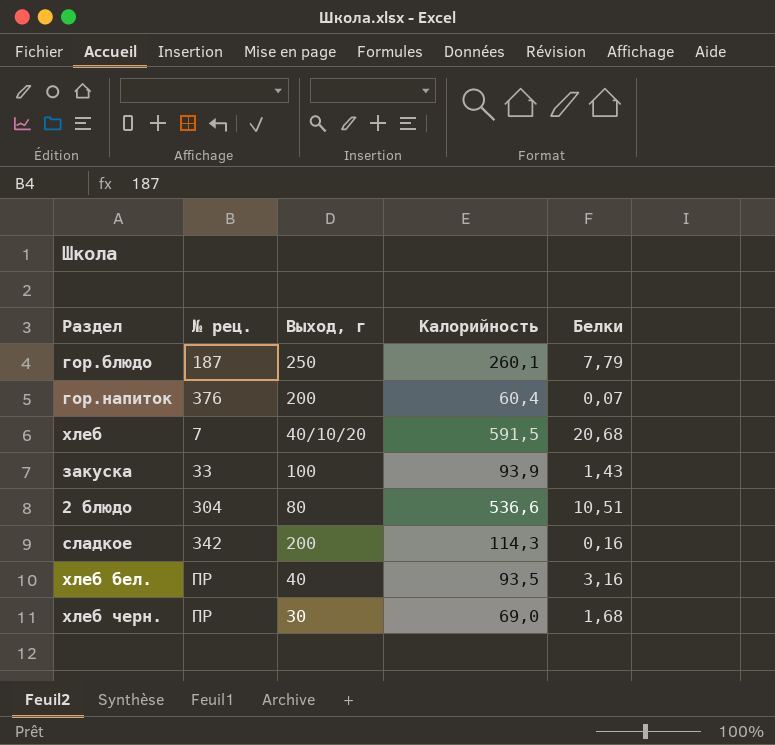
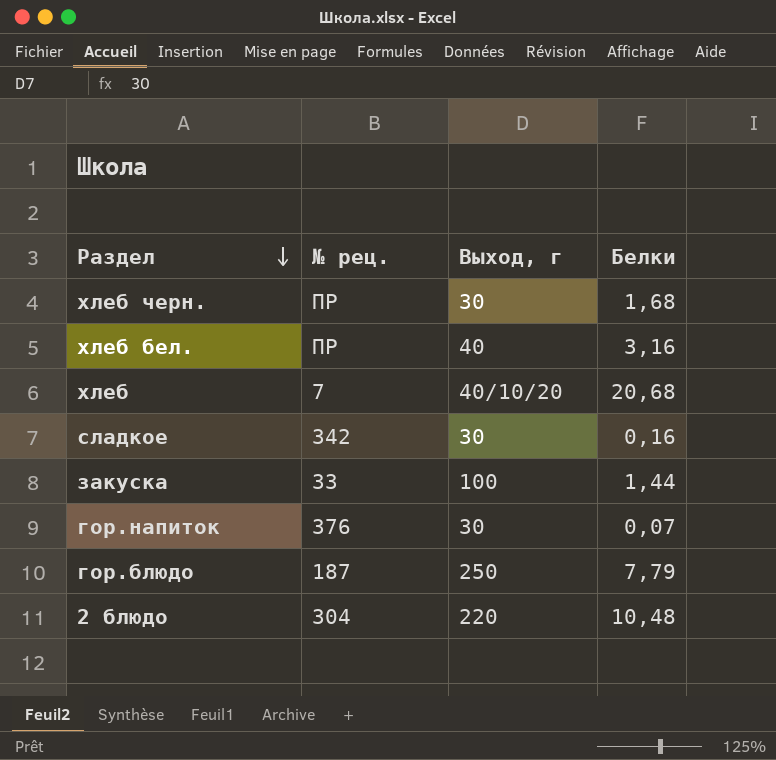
row order: none -> Раздел descending
column Калорийность | position: 4 -> none
сладкое | Выход, г: 200 -> 30
закуска | Белки: 1,43 -> 1,44
гор.напиток | Выход, г: 200 -> 30
2 блюдо | Выход, г: 80 -> 220
2 блюдо | Белки: 10,51 -> 10,48

